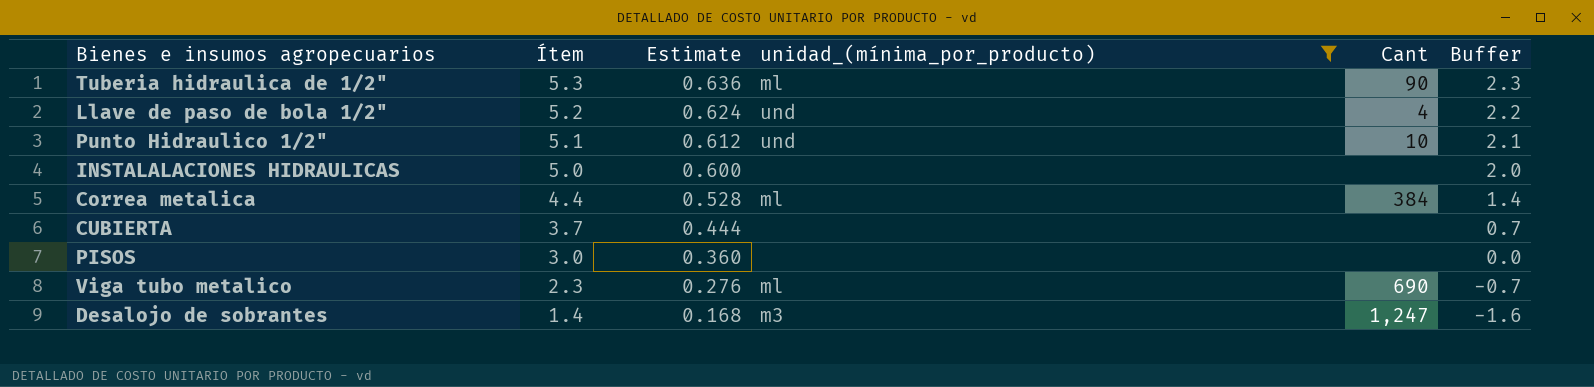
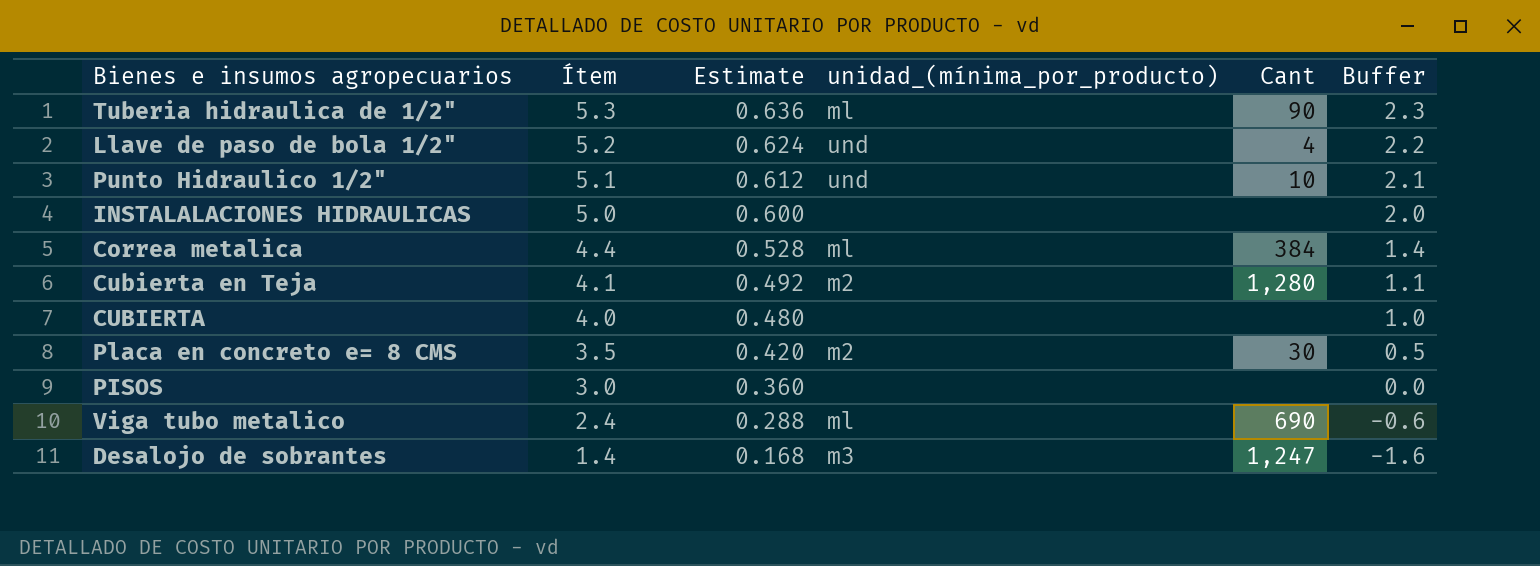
filter: unidad_(mínima_por_producto) != m2 -> none
CUBIERTA | Ítem: 3.7 -> 4.0
CUBIERTA | Estimate: 0.444 -> 0.480
CUBIERTA | Buffer: 0.7 -> 1.0
Viga tubo metalico | Ítem: 2.3 -> 2.4
Viga tubo metalico | Estimate: 0.276 -> 0.288
Viga tubo metalico | Buffer: -0.7 -> -0.6

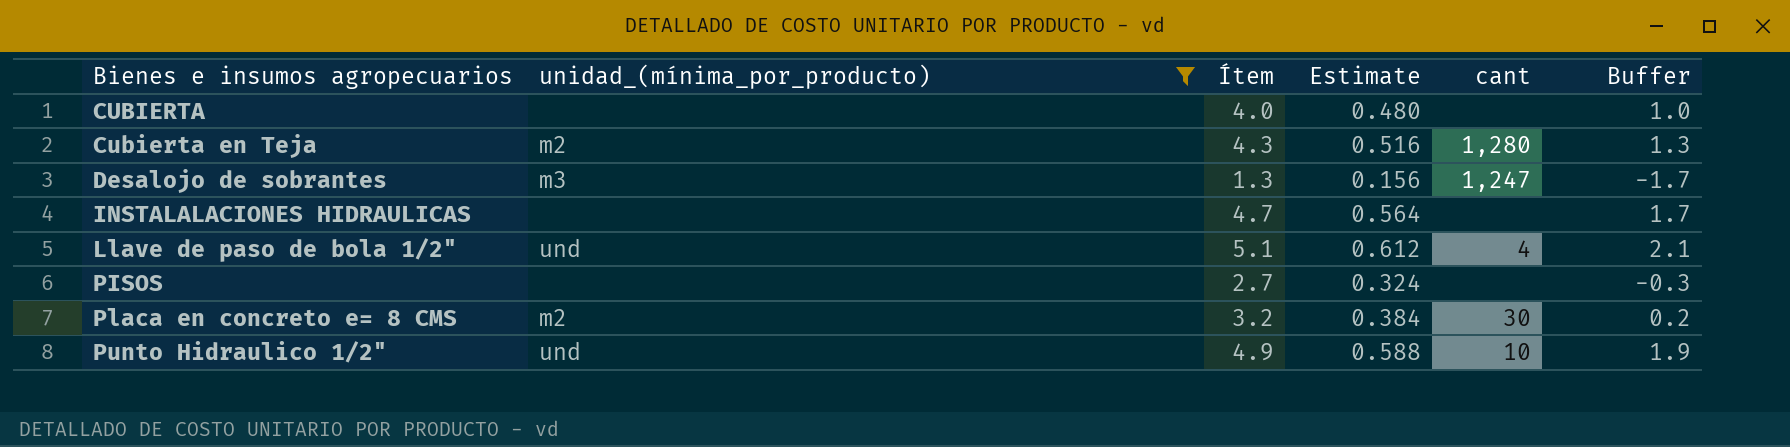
filter: none -> unidad_(mínima_por_producto) != ml
row order: Ítem descending -> Bienes e insumos agropecuarios ascending
column unidad_(mínima_por_producto) | position: 4 -> 2
column name: Cant -> cant
Cubierta en Teja | Ítem: 4.1 -> 4.3
Cubierta en Teja | Estimate: 0.492 -> 0.516
Cubierta en Teja | Buffer: 1.1 -> 1.3
Desalojo de sobrantes | Ítem: 1.4 -> 1.3
Desalojo de sobrantes | Estimate: 0.168 -> 0.156
Desalojo de sobrantes | Buffer: -1.6 -> -1.7
INSTALALACIONES HIDRAULICAS | Ítem: 5.0 -> 4.7
INSTALALACIONES HIDRAULICAS | Estimate: 0.600 -> 0.564
INSTALALACIONES HIDRAULICAS | Buffer: 2.0 -> 1.7
Llave de paso de bola 1/2" | Ítem: 5.2 -> 5.1
Llave de paso de bola 1/2" | Estimate: 0.624 -> 0.612
Llave de paso de bola 1/2" | Buffer: 2.2 -> 2.1
PISOS | Ítem: 3.0 -> 2.7
PISOS | Estimate: 0.360 -> 0.324
PISOS | Buffer: 0.0 -> -0.3
Placa en concreto e= 8 CMS | Ítem: 3.5 -> 3.2
Placa en concreto e= 8 CMS | Estimate: 0.420 -> 0.384
Placa en concreto e= 8 CMS | Buffer: 0.5 -> 0.2
Punto Hidraulico 1/2" | Ítem: 5.1 -> 4.9
Punto Hidraulico 1/2" | Estimate: 0.612 -> 0.588
Punto Hidraulico 1/2" | Buffer: 2.1 -> 1.9

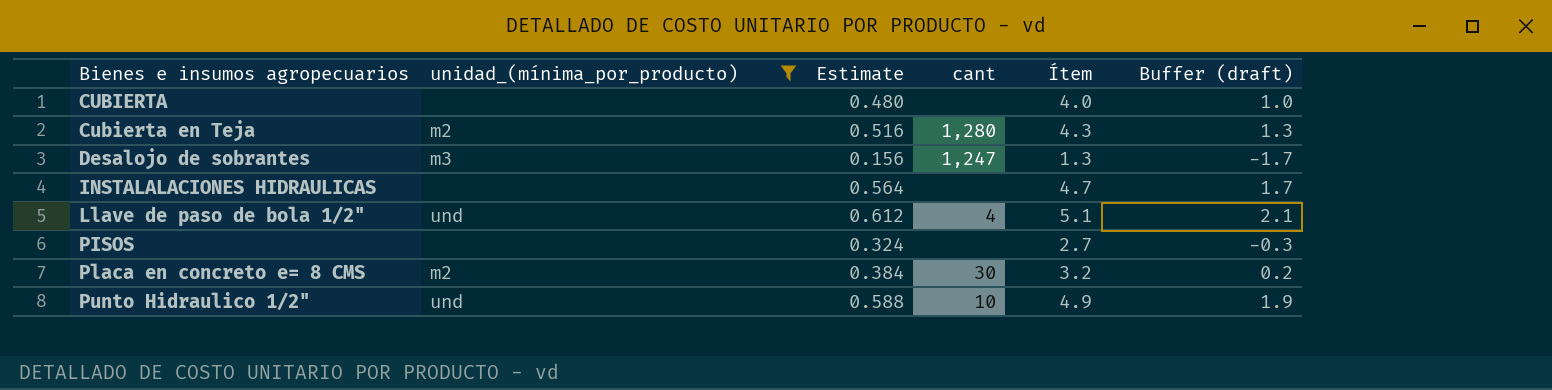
column Ítem | position: 3 -> 5
column name: Buffer -> Buffer (draft)

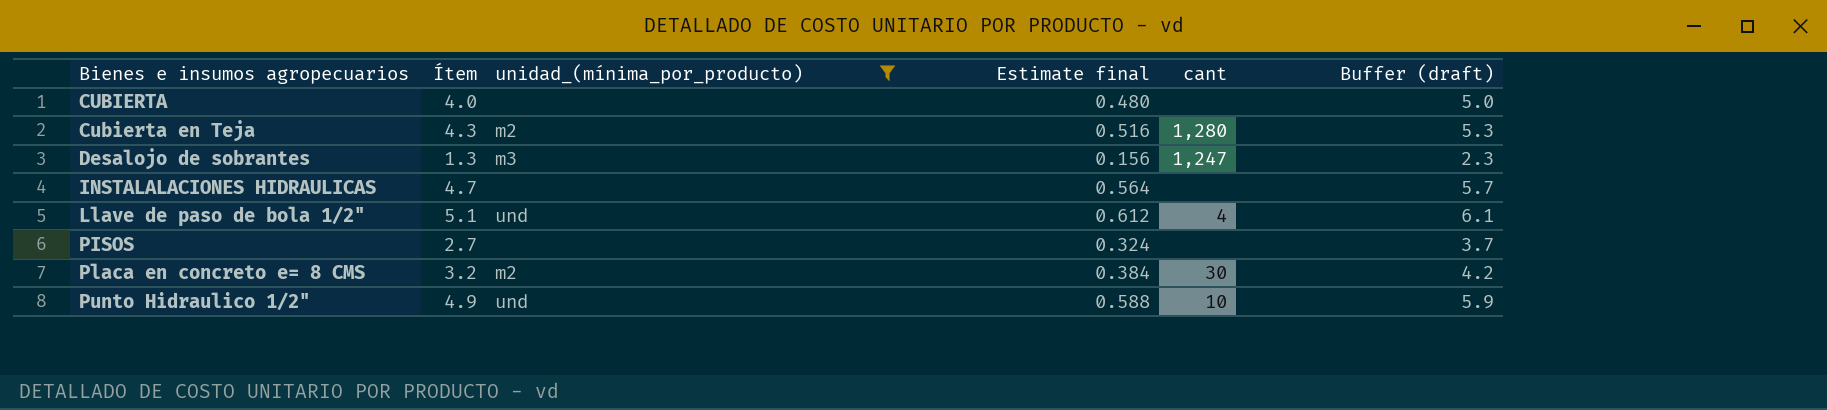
column Ítem | position: 5 -> 2
column name: Estimate -> Estimate final
column Buffer (draft) | formula: [Ítem] - 3 -> [Ítem] + 1

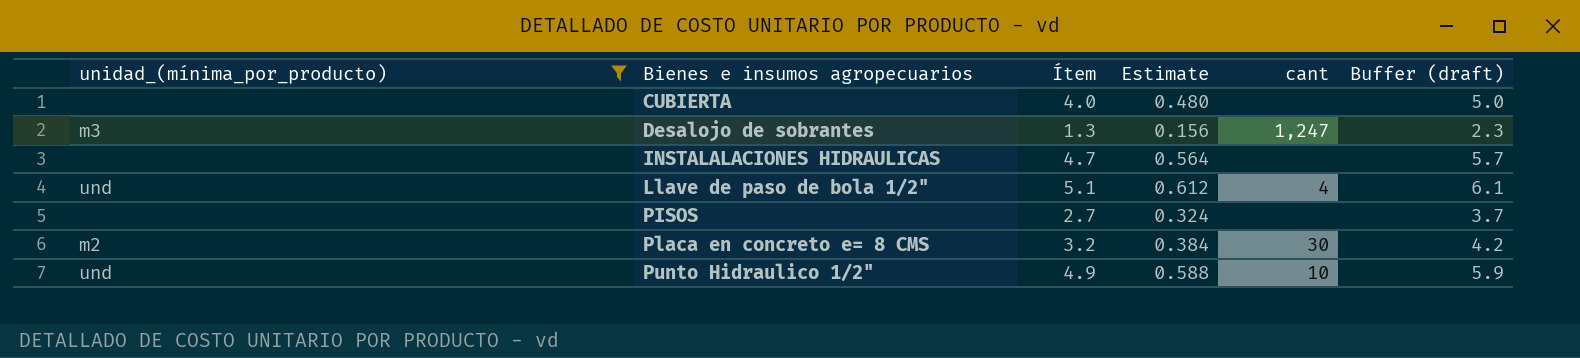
column unidad_(mínima_por_producto) | position: 3 -> 1
column name: Estimate final -> Estimate
row Cubierta en Teja: 4.3 | m2 | 0.516 | 1,280 | 5.3 -> none

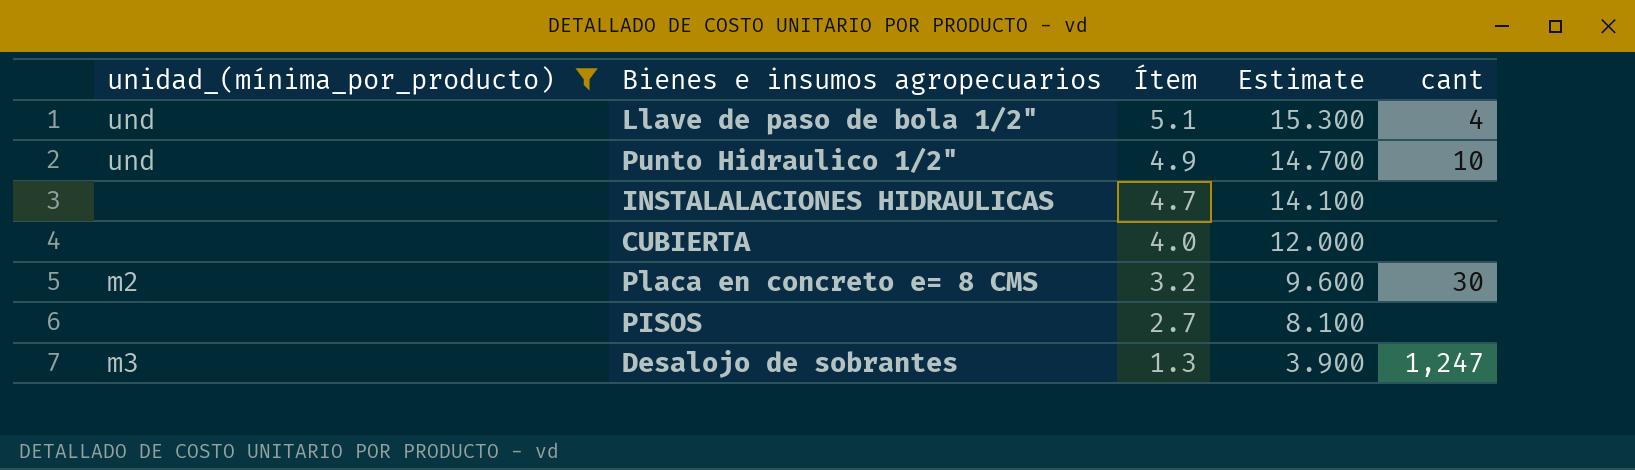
row order: Bienes e insumos agropecuarios ascending -> Ítem descending
column Buffer (draft) | formula: [Ítem] + 1 -> none
column Estimate | formula: [Ítem] * 0.12 -> [Ítem] * 3

